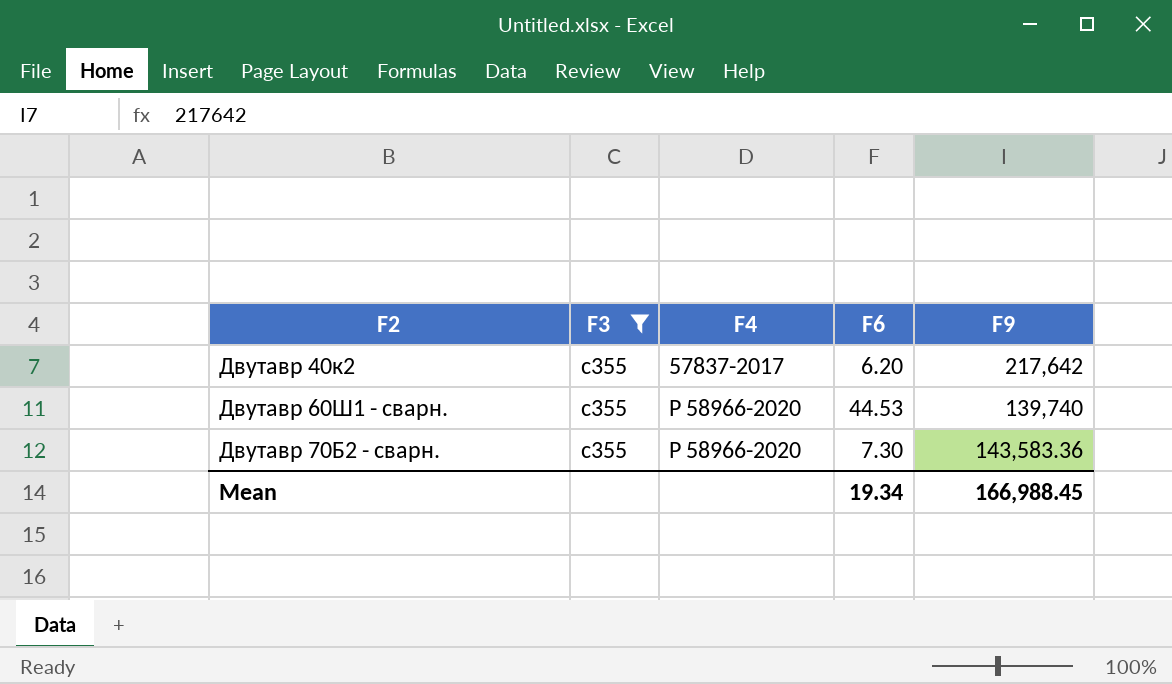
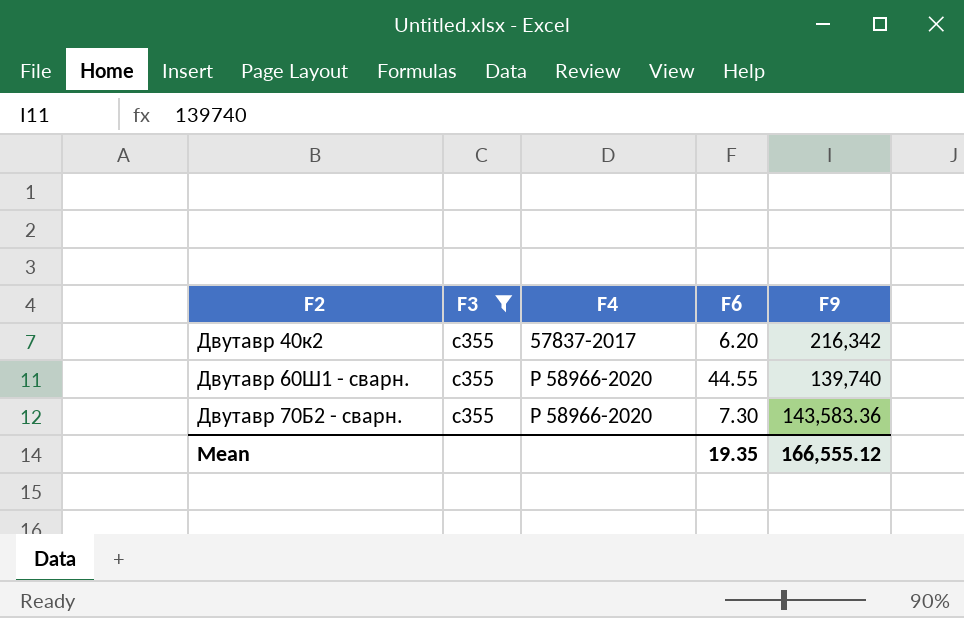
Двутавр 40к2 | F9: 217,642 -> 216,342
Двутавр 60Ш1 - сварн. | F6: 44.53 -> 44.55
Mean | F6: 19.34 -> 19.35
Mean | F9: 166,988.45 -> 166,555.12

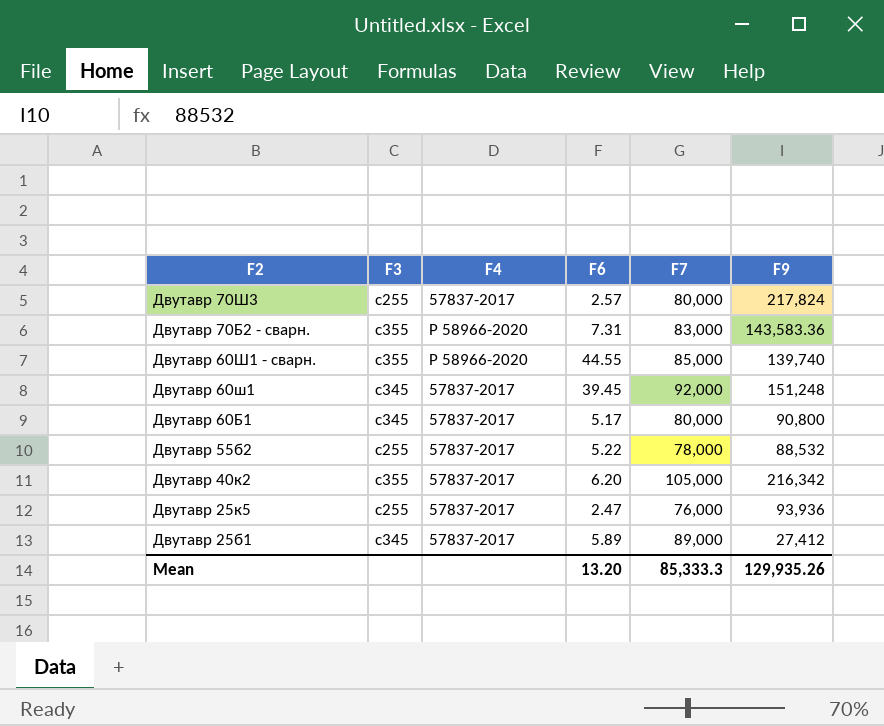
filter: F3 = с355 -> none
row order: F2 ascending -> F2 descending
column F7 | position: none -> 5
Двутавр 70Б2 - сварн. | F6: 7.30 -> 7.31
Mean | F6: 19.35 -> 13.20
Mean | F9: 166,555.12 -> 129,935.26

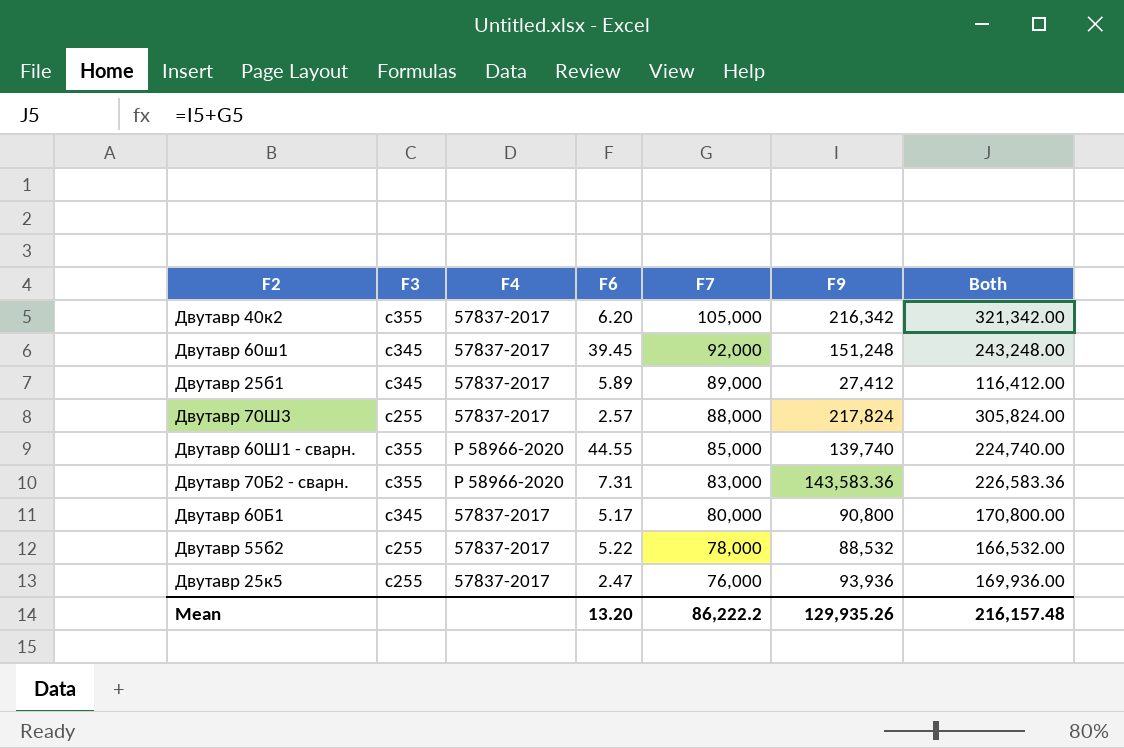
row order: F2 descending -> F7 descending
column Both | formula: none -> [F7] + [F9]
Двутавр 70Ш3 | F7: 80,000 -> 88,000
Mean | F7: 85,333.3 -> 86,222.2

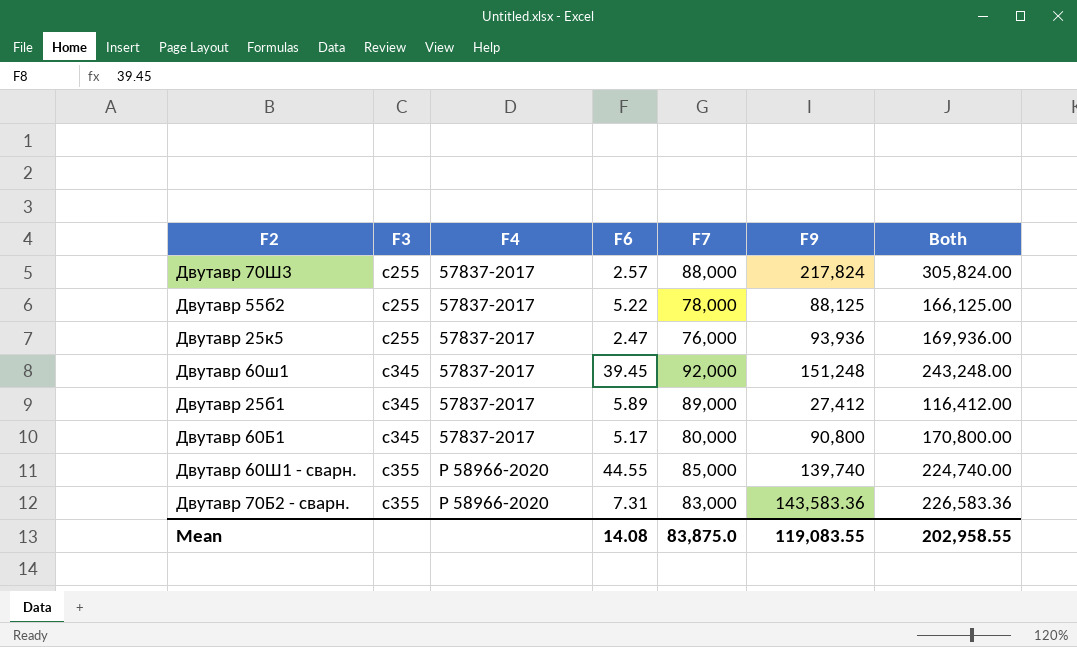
row order: F7 descending -> F3 ascending
row Двутавр 40к2: с355 | 57837-2017 | 6.20 | 105,000 | 216,342 | 321,342.00 -> none
Двутавр 55б2 | F9: 88,532 -> 88,125
Двутавр 55б2 | Both: 166,532.00 -> 166,125.00
Mean | F6: 13.20 -> 14.08
Mean | F7: 86,222.2 -> 83,875.0
Mean | F9: 129,935.26 -> 119,083.55
Mean | Both: 216,157.48 -> 202,958.55

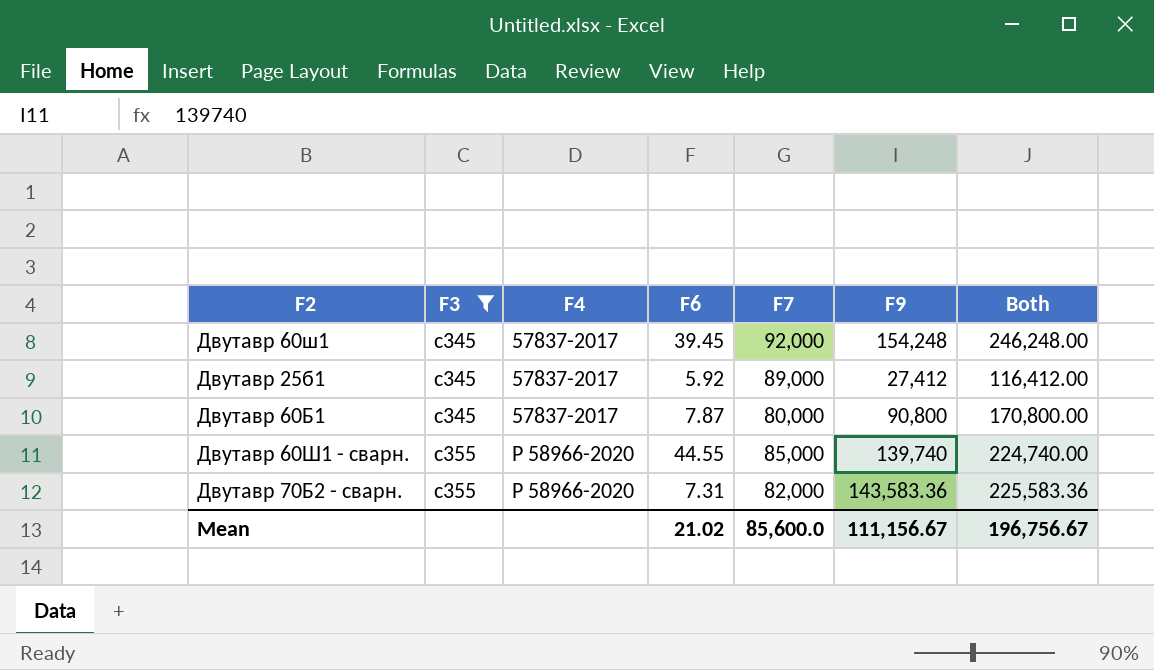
filter: none -> F3 != с255
Двутавр 60ш1 | F9: 151,248 -> 154,248
Двутавр 60ш1 | Both: 243,248.00 -> 246,248.00
Двутавр 25б1 | F6: 5.89 -> 5.92
Двутавр 60Б1 | F6: 5.17 -> 7.87
Двутавр 70Б2 - сварн. | F7: 83,000 -> 82,000
Двутавр 70Б2 - сварн. | Both: 226,583.36 -> 225,583.36
Mean | F6: 14.08 -> 21.02
Mean | F7: 83,875.0 -> 85,600.0
Mean | F9: 119,083.55 -> 111,156.67
Mean | Both: 202,958.55 -> 196,756.67

